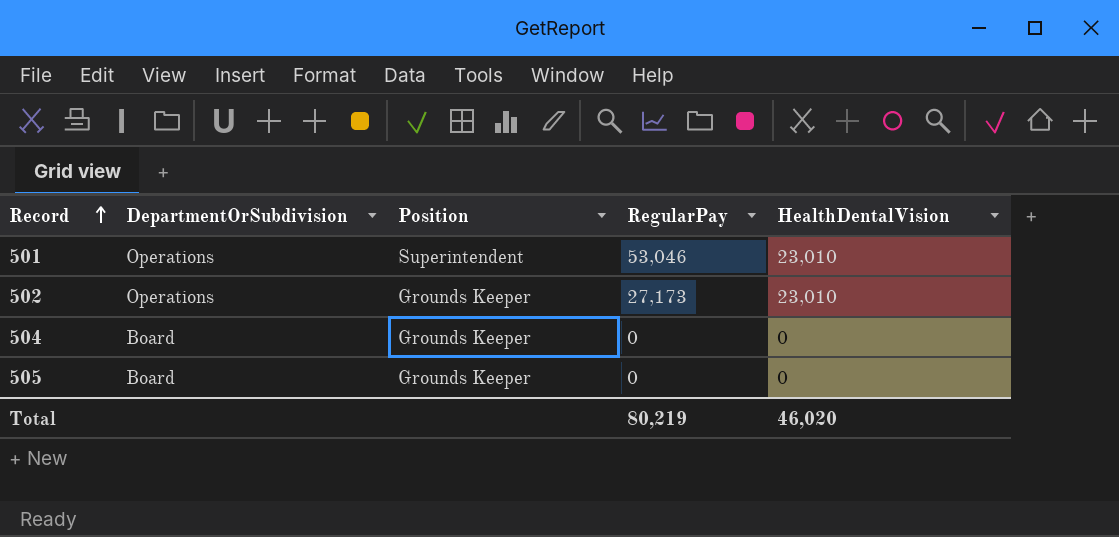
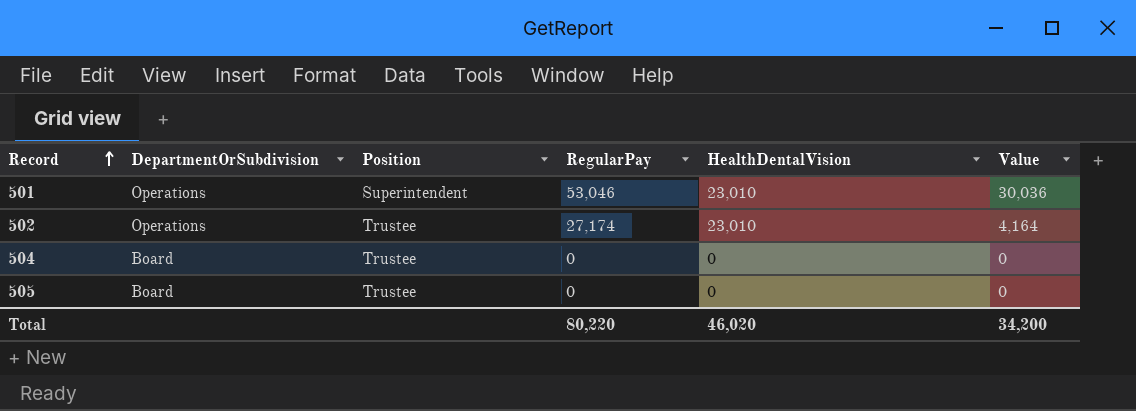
column Value | formula: none -> [RegularPay] - [HealthDentalVision]
502 | Position: Grounds Keeper -> Trustee
502 | RegularPay: 27,173 -> 27,174
504 | Position: Grounds Keeper -> Trustee
505 | Position: Grounds Keeper -> Trustee
Total | RegularPay: 80,219 -> 80,220

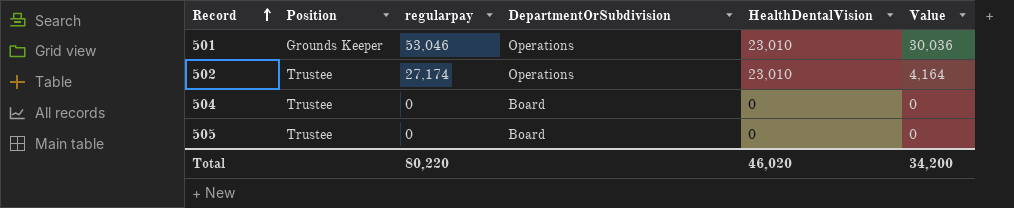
column name: RegularPay -> regularpay
column DepartmentOrSubdivision | position: 2 -> 4
501 | Position: Superintendent -> Grounds Keeper

